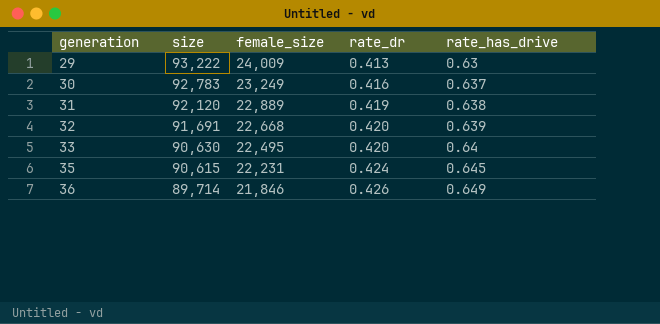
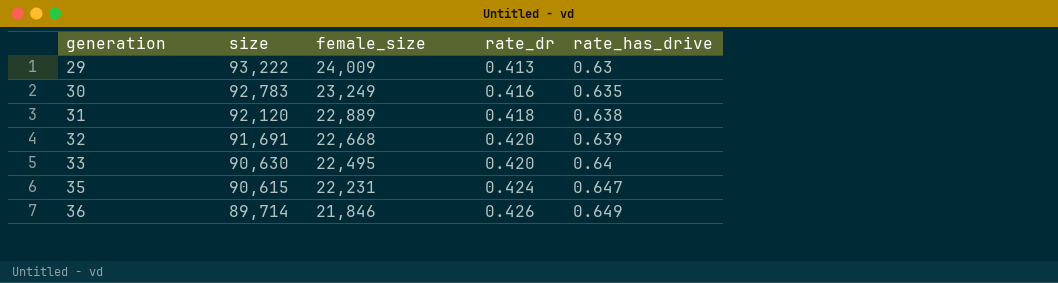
30 | rate_has_drive: 0.637 -> 0.635
31 | rate_dr: 0.419 -> 0.418
35 | rate_has_drive: 0.645 -> 0.647

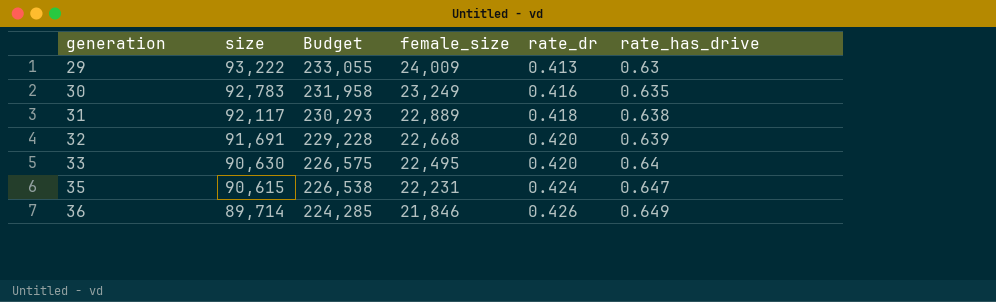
column Budget | formula: none -> [size] * 2.5
31 | size: 92,120 -> 92,117

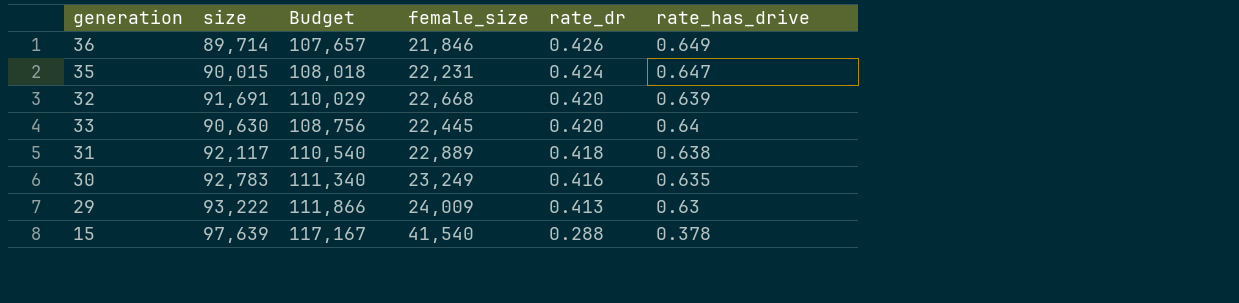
row order: generation ascending -> rate_dr descending
column Budget | formula: [size] * 2.5 -> [size] * 1.2
35 | size: 90,615 -> 90,015
33 | female_size: 22,495 -> 22,445
row 15: none -> 97,639 | 117,167 | 41,540 | 0.288 | 0.378

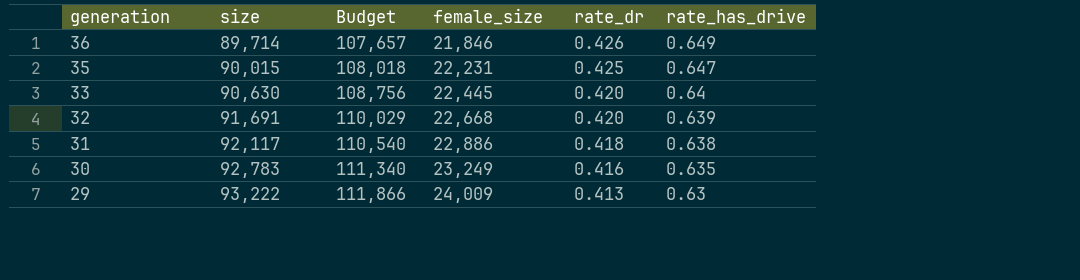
row order: rate_dr descending -> generation descending
row 15: 97,639 | 117,167 | 41,540 | 0.288 | 0.378 -> none
35 | rate_dr: 0.424 -> 0.425
31 | female_size: 22,889 -> 22,886

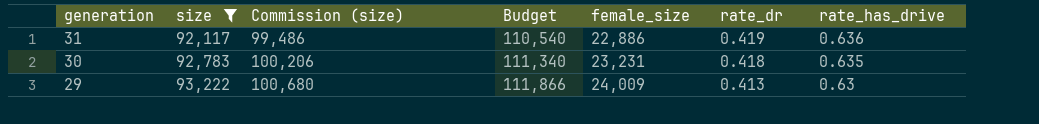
filter: none -> size >= 92,117
column Commission (size) | formula: none -> [size] * 1.08
31 | rate_dr: 0.418 -> 0.419
31 | rate_has_drive: 0.638 -> 0.636
30 | female_size: 23,249 -> 23,231
30 | rate_dr: 0.416 -> 0.418

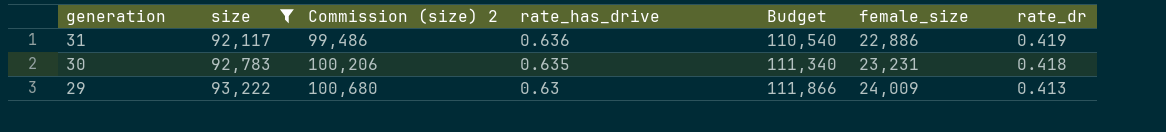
column name: Commission (size) -> Commission (size) 2
column rate_has_drive | position: 7 -> 4

